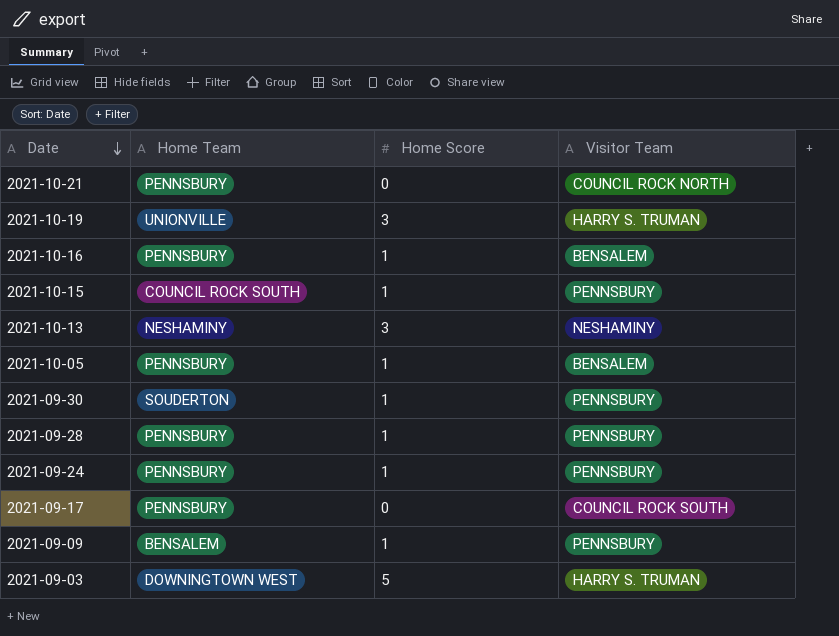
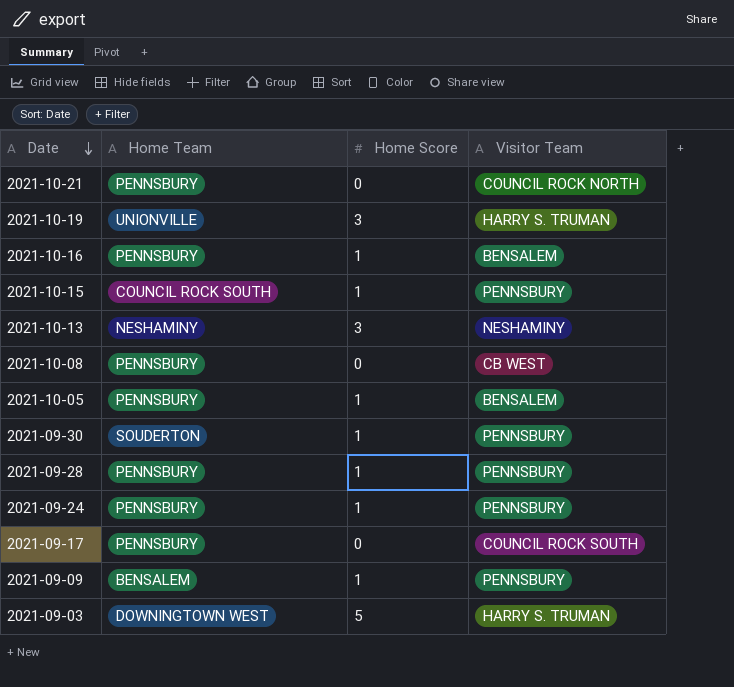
row 2021-10-08: none -> PENNSBURY | 0 | CB WEST

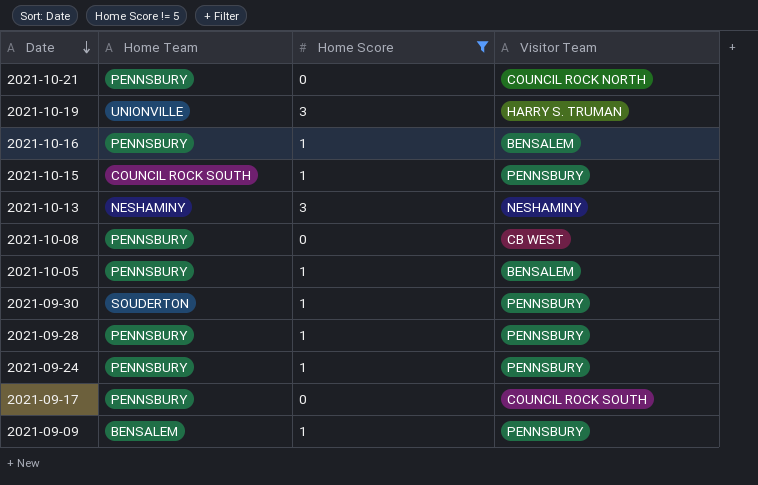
filter: none -> Home Score != 5

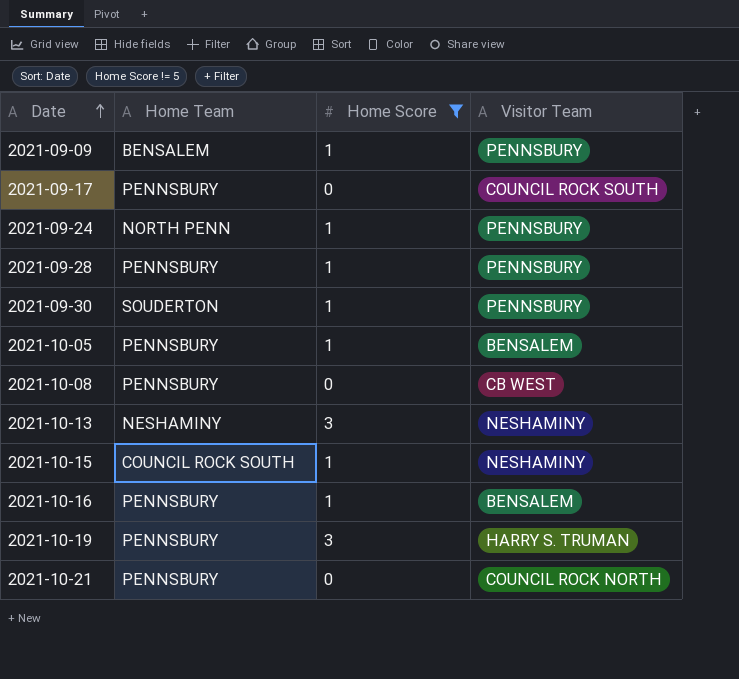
row order: Date descending -> Date ascending
2021-09-24 | Home Team: PENNSBURY -> NORTH PENN
2021-10-15 | Visitor Team: PENNSBURY -> NESHAMINY
2021-10-19 | Home Team: UNIONVILLE -> PENNSBURY

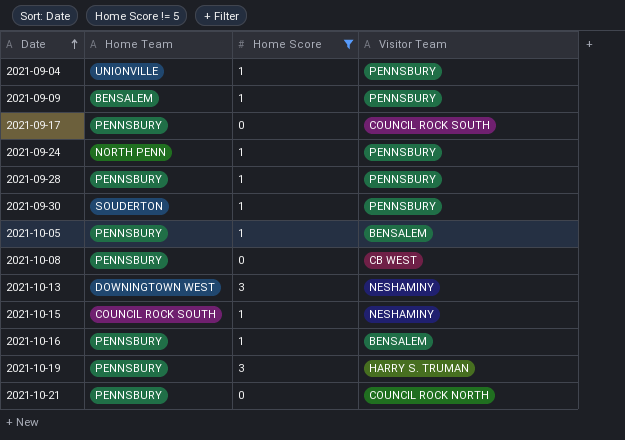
row 2021-09-04: none -> UNIONVILLE | 1 | PENNSBURY
2021-10-13 | Home Team: NESHAMINY -> DOWNINGTOWN WEST

